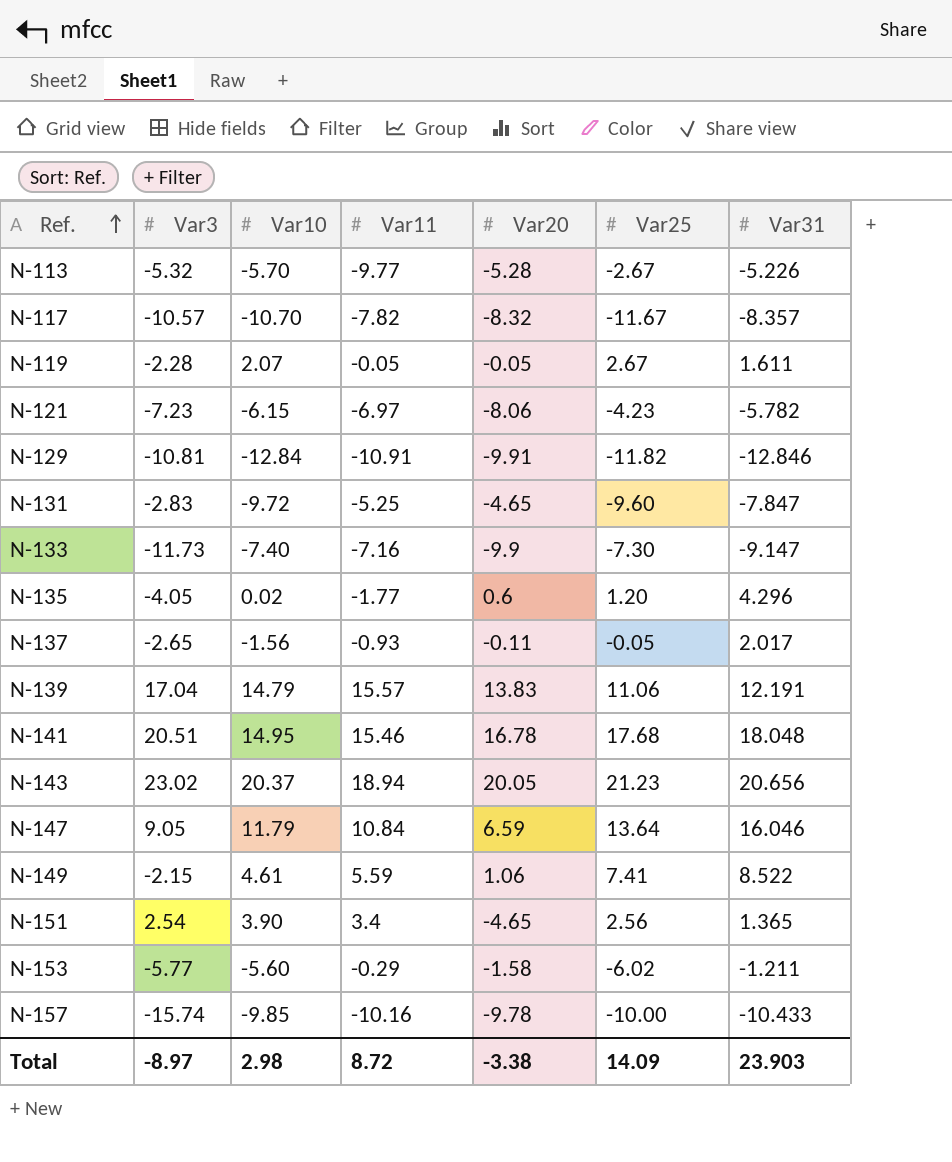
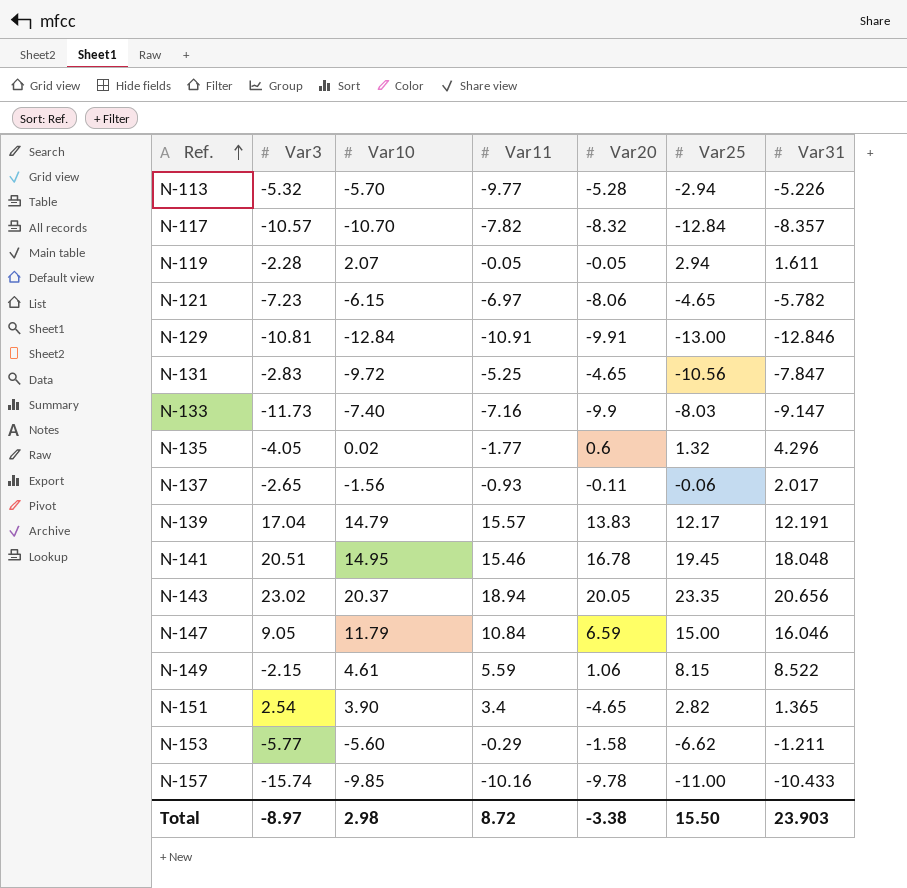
N-113 | Var25: -2.67 -> -2.94
N-117 | Var25: -11.67 -> -12.84
N-119 | Var25: 2.67 -> 2.94
N-121 | Var25: -4.23 -> -4.65
N-129 | Var25: -11.82 -> -13.00
N-131 | Var25: -9.60 -> -10.56
N-133 | Var25: -7.30 -> -8.03
N-135 | Var25: 1.20 -> 1.32
N-137 | Var25: -0.05 -> -0.06
N-139 | Var25: 11.06 -> 12.17
N-141 | Var25: 17.68 -> 19.45
N-143 | Var25: 21.23 -> 23.35
N-147 | Var25: 13.64 -> 15.00
N-149 | Var25: 7.41 -> 8.15
N-151 | Var25: 2.56 -> 2.82
N-153 | Var25: -6.02 -> -6.62
N-157 | Var25: -10.00 -> -11.00
Total | Var25: 14.09 -> 15.50

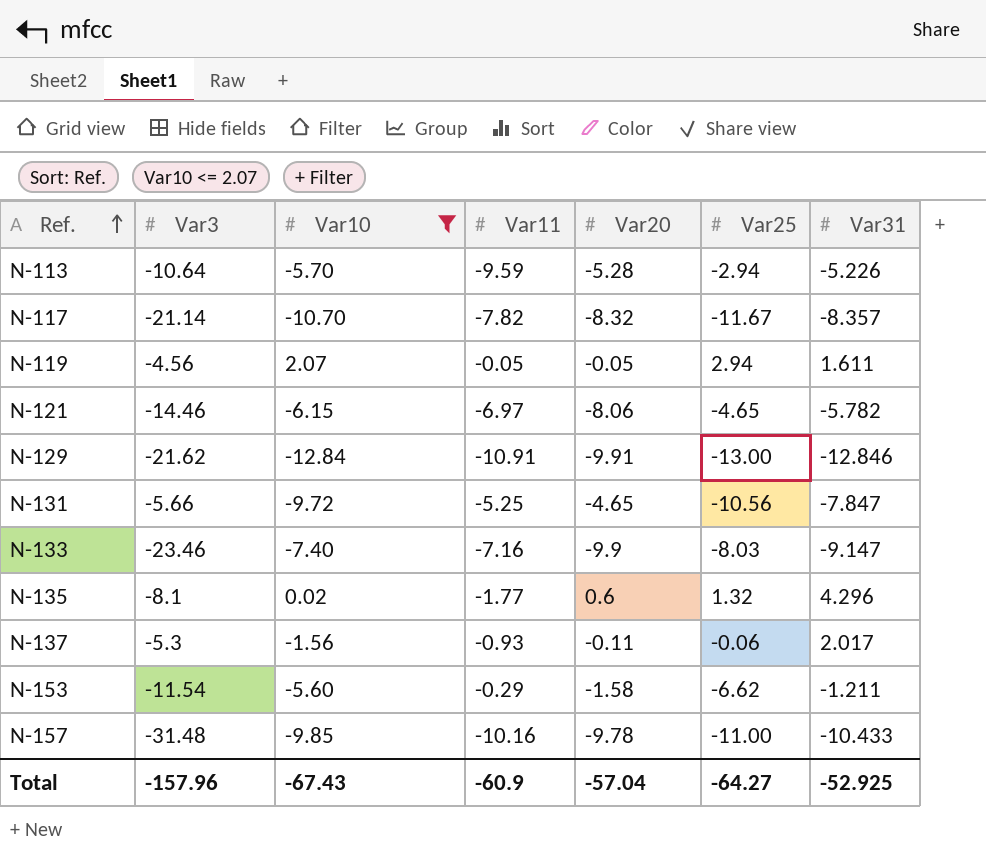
filter: none -> Var10 <= 2.07
N-113 | Var3: -5.32 -> -10.64
N-113 | Var11: -9.77 -> -9.59
N-117 | Var3: -10.57 -> -21.14
N-117 | Var25: -12.84 -> -11.67
N-119 | Var3: -2.28 -> -4.56
N-121 | Var3: -7.23 -> -14.46
N-129 | Var3: -10.81 -> -21.62
N-131 | Var3: -2.83 -> -5.66
N-133 | Var3: -11.73 -> -23.46
N-135 | Var3: -4.05 -> -8.1
N-137 | Var3: -2.65 -> -5.3
N-153 | Var3: -5.77 -> -11.54
N-157 | Var3: -15.74 -> -31.48
Total | Var3: -8.97 -> -157.96
Total | Var10: 2.98 -> -67.43
Total | Var11: 8.72 -> -60.9
Total | Var20: -3.38 -> -57.04
Total | Var25: 15.50 -> -64.27
Total | Var31: 23.903 -> -52.925

